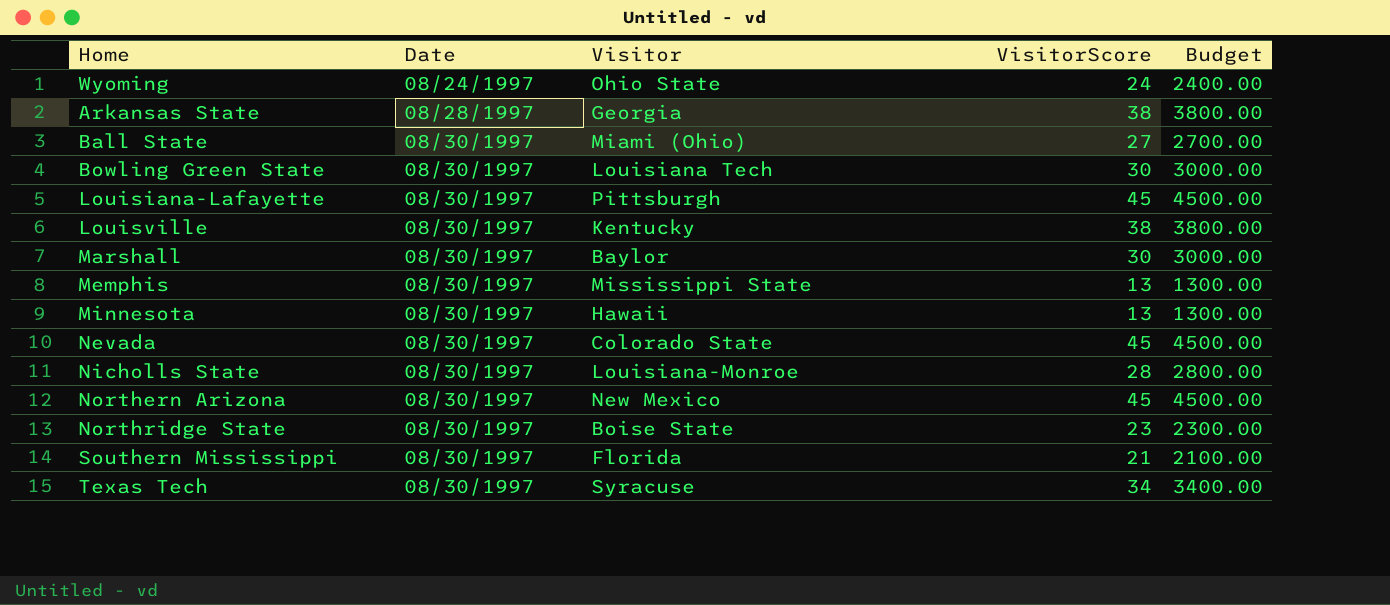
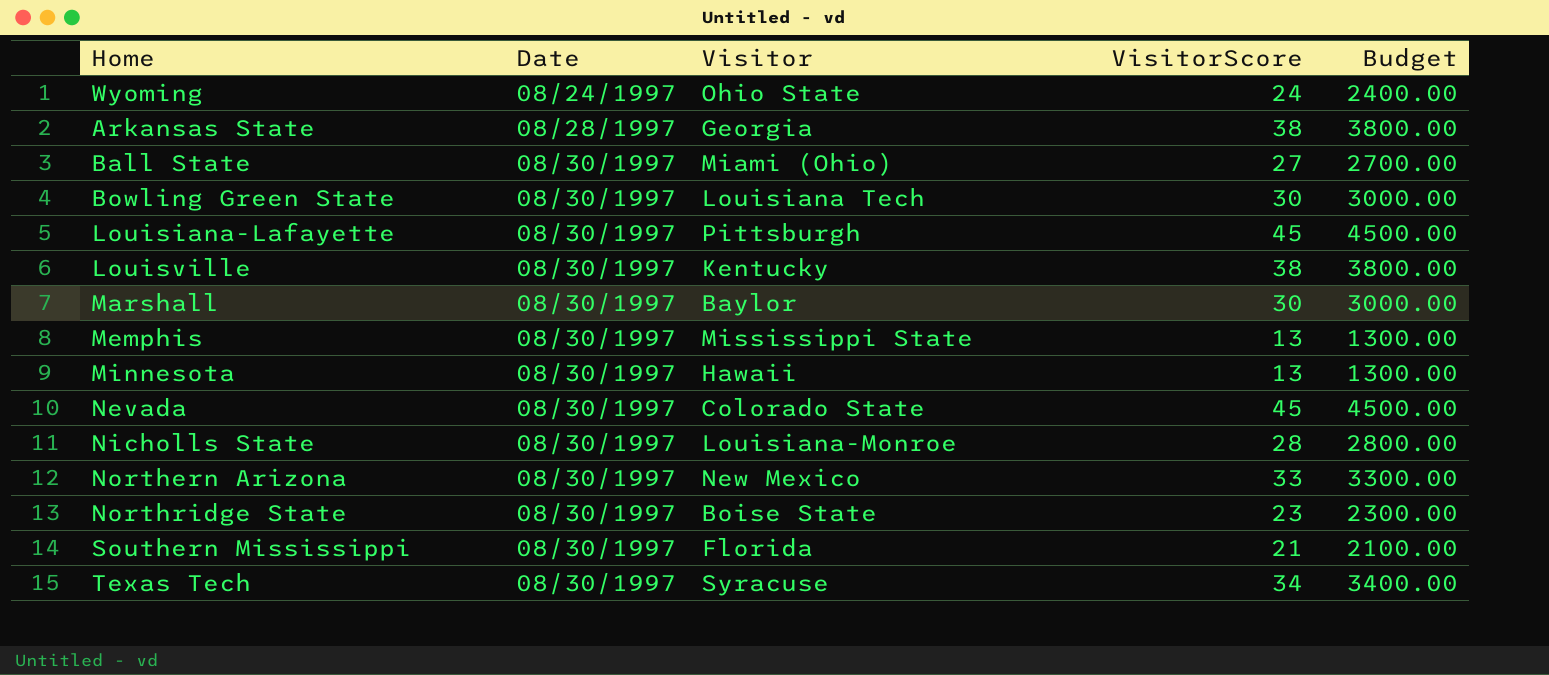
Northern Arizona | VisitorScore: 45 -> 33
Northern Arizona | Budget: 4500.00 -> 3300.00

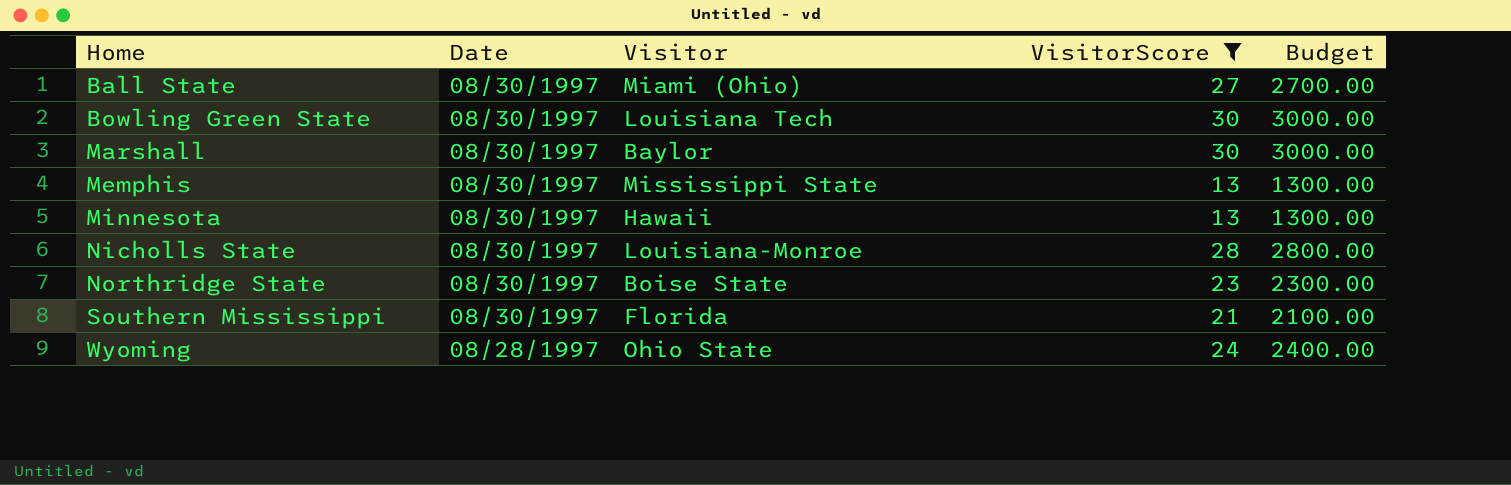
filter: none -> VisitorScore <= 30
row order: Date ascending -> Home ascending
Wyoming | Date: 08/24/1997 -> 08/28/1997

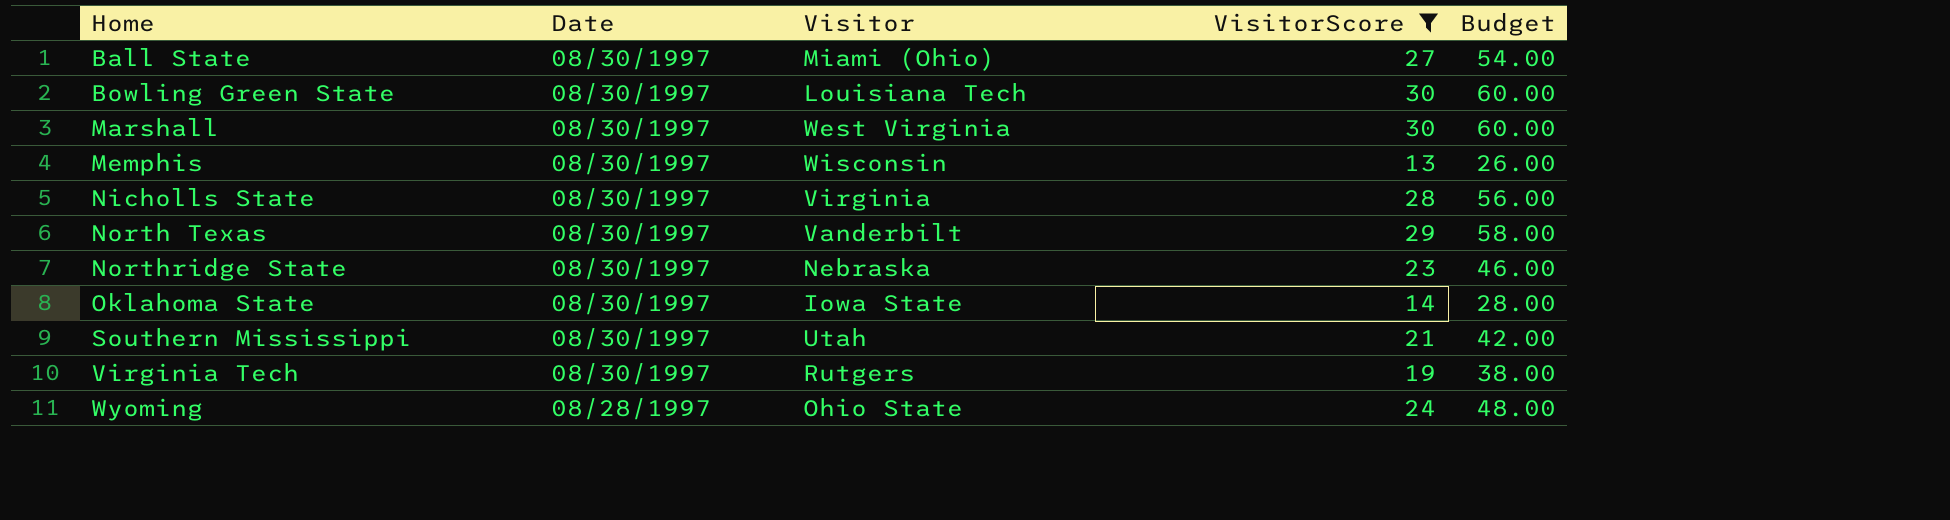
column Budget | formula: [VisitorScore] * 100 -> [VisitorScore] * 2
row Minnesota: 08/30/1997 | Hawaii | 13 | 1300.00 -> none
Marshall | Visitor: Baylor -> West Virginia
Memphis | Visitor: Mississippi State -> Wisconsin
Nicholls State | Visitor: Louisiana-Monroe -> Virginia
row North Texas: none -> 08/30/1997 | Vanderbilt | 29 | 58.00
Northridge State | Visitor: Boise State -> Nebraska
row Oklahoma State: none -> 08/30/1997 | Iowa State | 14 | 28.00
Southern Mississippi | Visitor: Florida -> Utah
row Virginia Tech: none -> 08/30/1997 | Rutgers | 19 | 38.00

